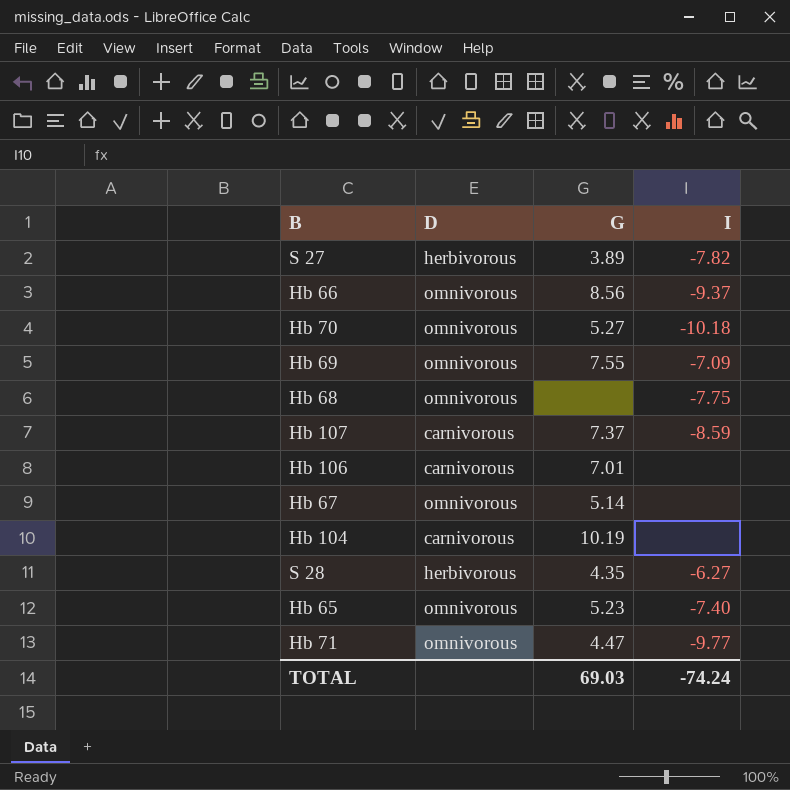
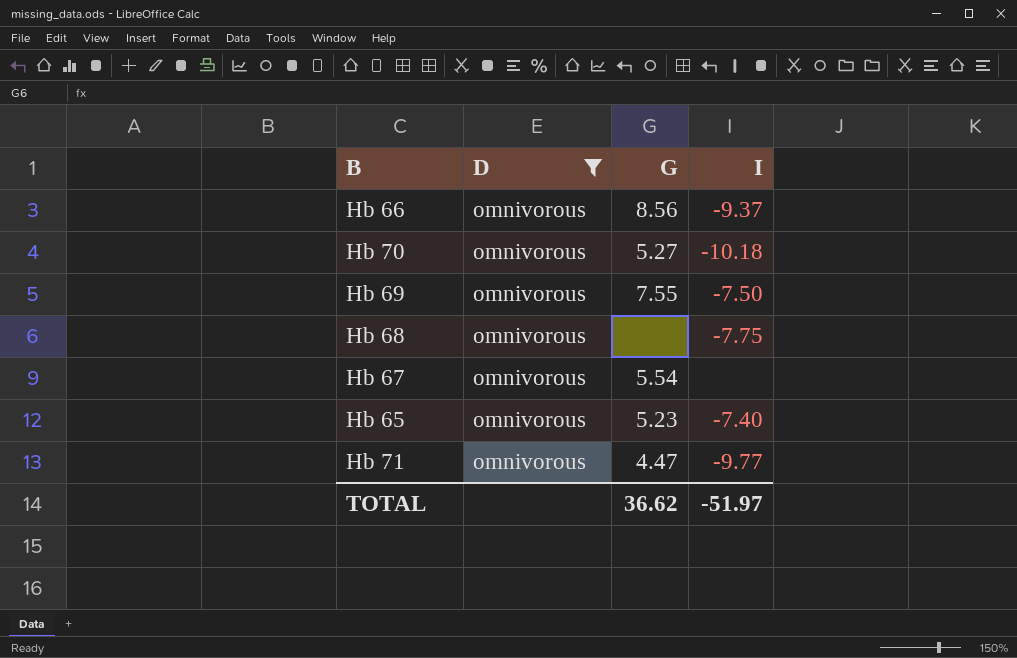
filter: none -> D = omnivorous
Hb 69 | I: -7.09 -> -7.50
Hb 67 | G: 5.14 -> 5.54
TOTAL | G: 69.03 -> 36.62
TOTAL | I: -74.24 -> -51.97

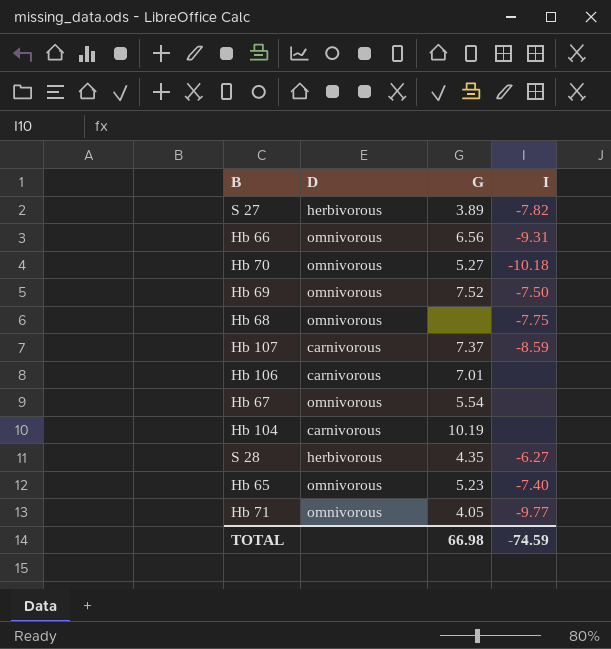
filter: D = omnivorous -> none
Hb 66 | G: 8.56 -> 6.56
Hb 66 | I: -9.37 -> -9.31
Hb 69 | G: 7.55 -> 7.52
Hb 71 | G: 4.47 -> 4.05
TOTAL | G: 36.62 -> 66.98
TOTAL | I: -51.97 -> -74.59

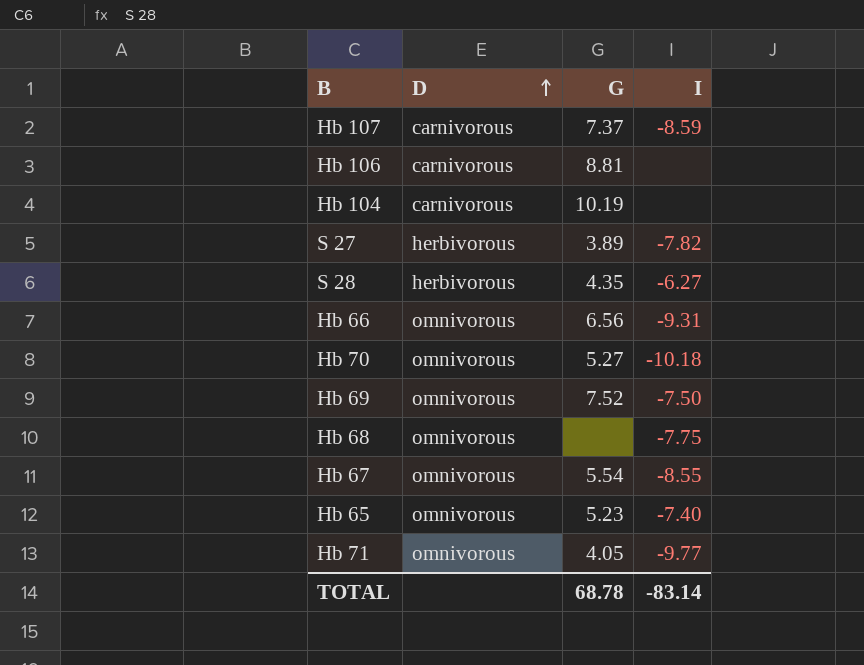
row order: none -> D ascending
Hb 106 | G: 7.01 -> 8.81
Hb 67 | I: none -> -8.55
TOTAL | G: 66.98 -> 68.78
TOTAL | I: -74.59 -> -83.14

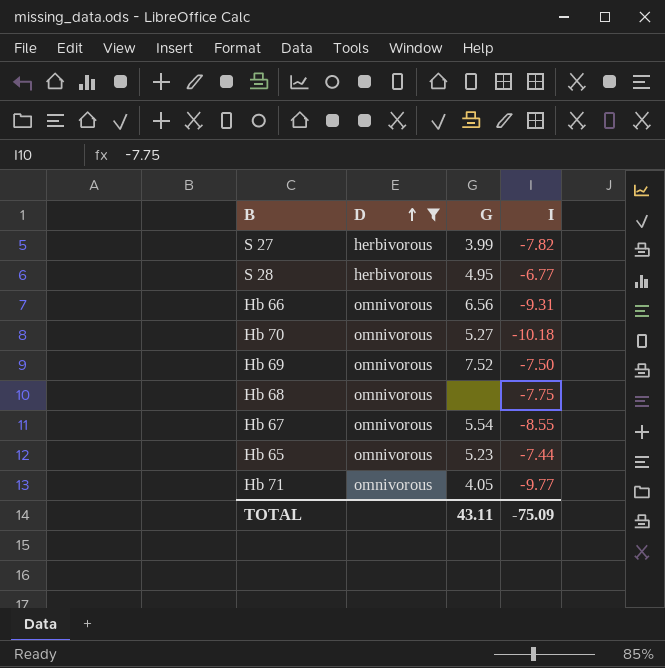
filter: none -> D != carnivorous
S 27 | G: 3.89 -> 3.99
S 28 | G: 4.35 -> 4.95
S 28 | I: -6.27 -> -6.77
Hb 65 | I: -7.40 -> -7.44
TOTAL | G: 68.78 -> 43.11
TOTAL | I: -83.14 -> -75.09

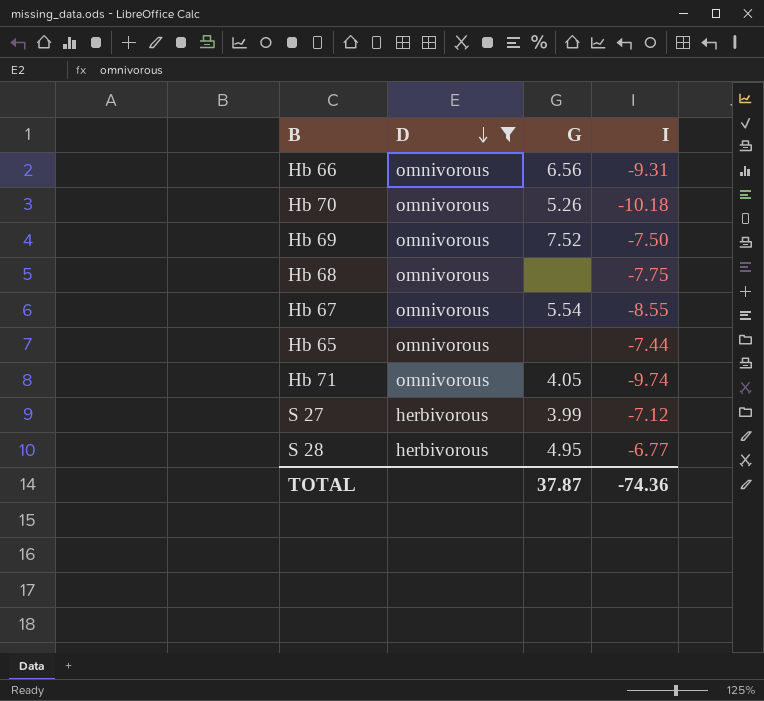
row order: D ascending -> D descending
Hb 70 | G: 5.27 -> 5.26
Hb 65 | G: 5.23 -> none
Hb 71 | I: -9.77 -> -9.74
S 27 | I: -7.82 -> -7.12
TOTAL | G: 43.11 -> 37.87
TOTAL | I: -75.09 -> -74.36

